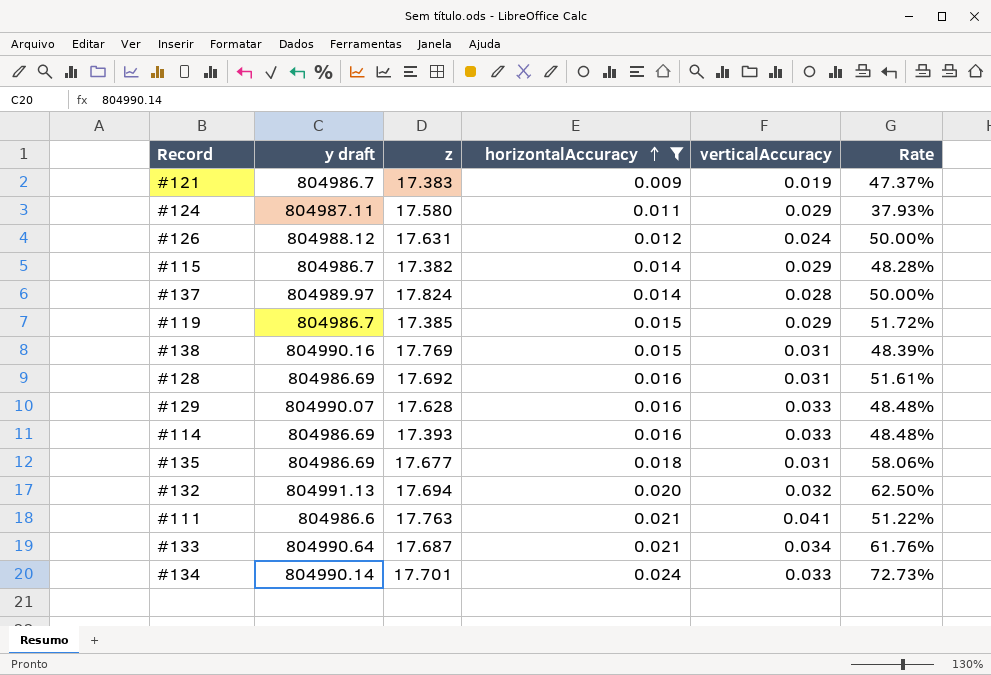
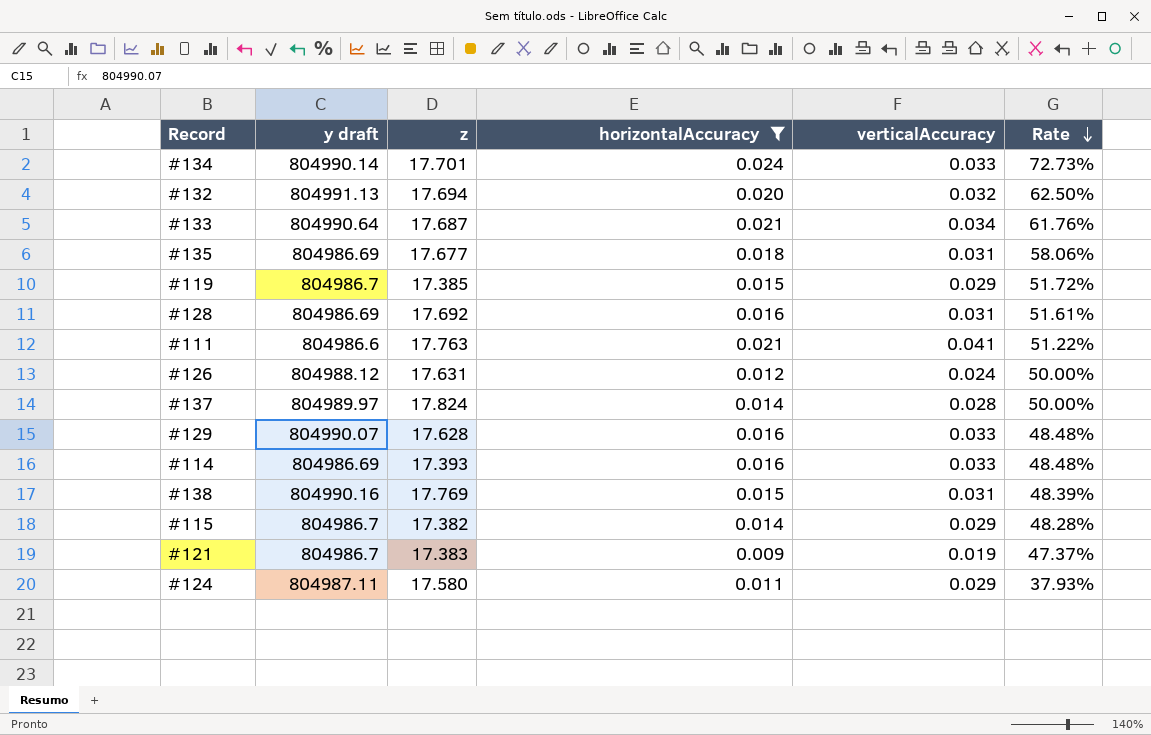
row order: horizontalAccuracy ascending -> Rate descending

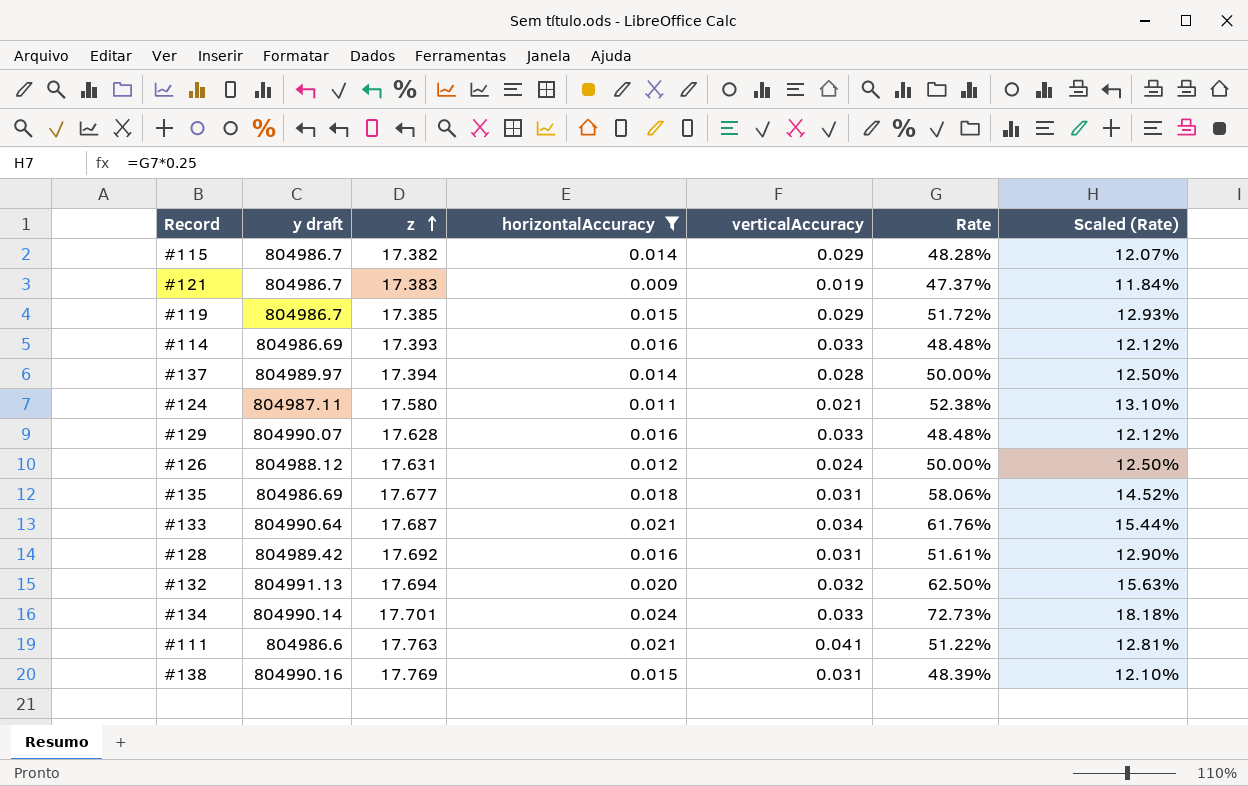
row order: Rate descending -> z ascending
column Scaled (Rate) | formula: none -> [Rate] * 0.25
#137 | z: 17.824 -> 17.394
#124 | verticalAccuracy: 0.029 -> 0.021
#124 | Rate: 37.93% -> 52.38%
#128 | y draft: 804986.69 -> 804989.42

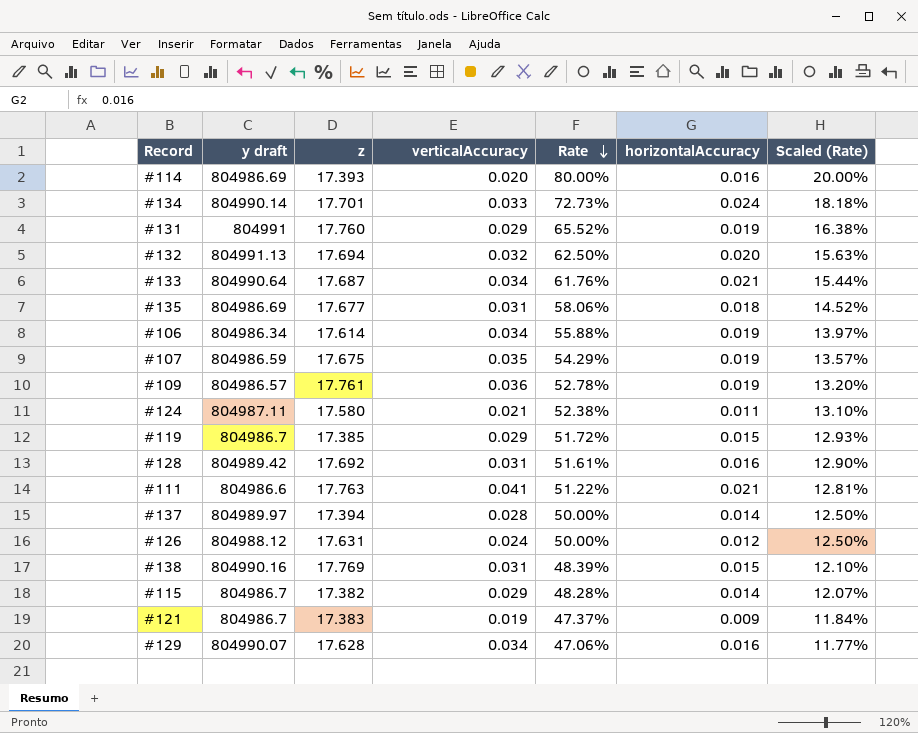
filter: horizontalAccuracy != 0.019 -> none
row order: z ascending -> Rate descending
column horizontalAccuracy | position: 4 -> 6
#114 | verticalAccuracy: 0.033 -> 0.020
#114 | Rate: 48.48% -> 80.00%
#114 | Scaled (Rate): 12.12% -> 20.00%
#129 | verticalAccuracy: 0.033 -> 0.034
#129 | Rate: 48.48% -> 47.06%
#129 | Scaled (Rate): 12.12% -> 11.77%

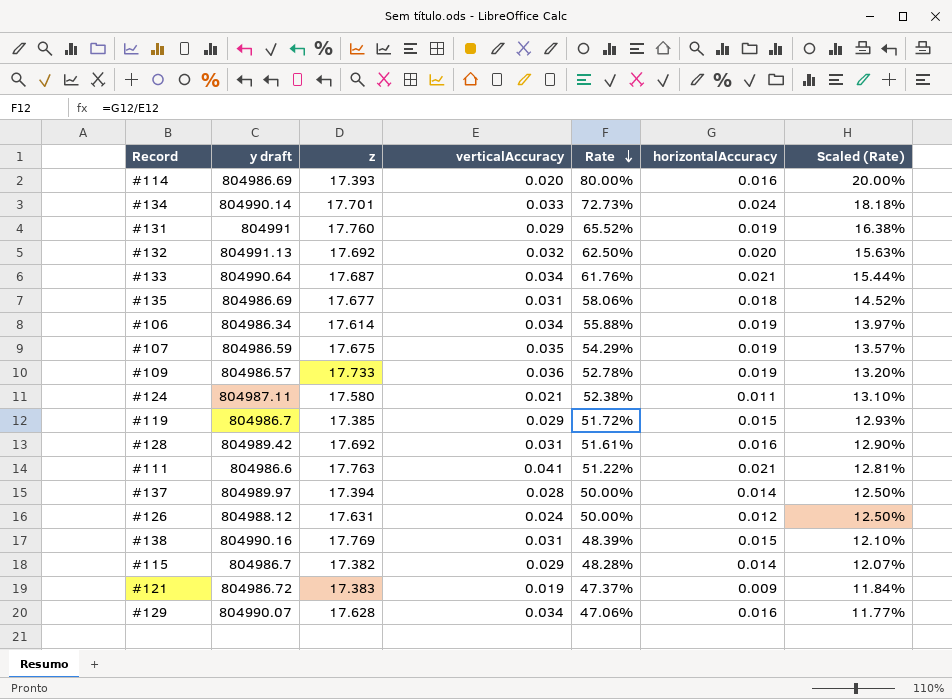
#132 | z: 17.694 -> 17.692
#109 | z: 17.761 -> 17.733
#121 | y draft: 804986.7 -> 804986.72

